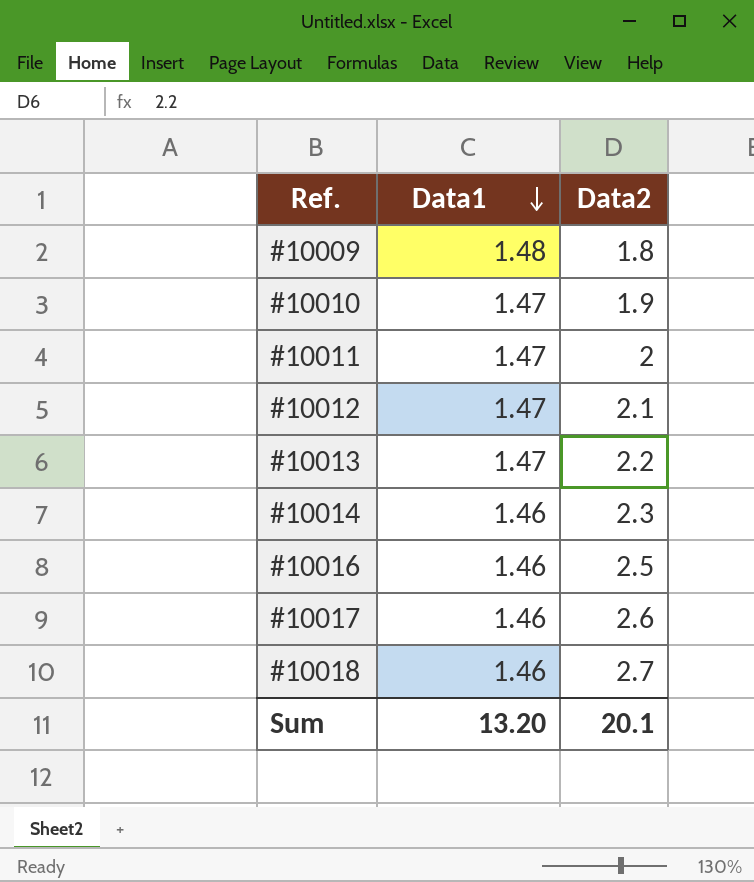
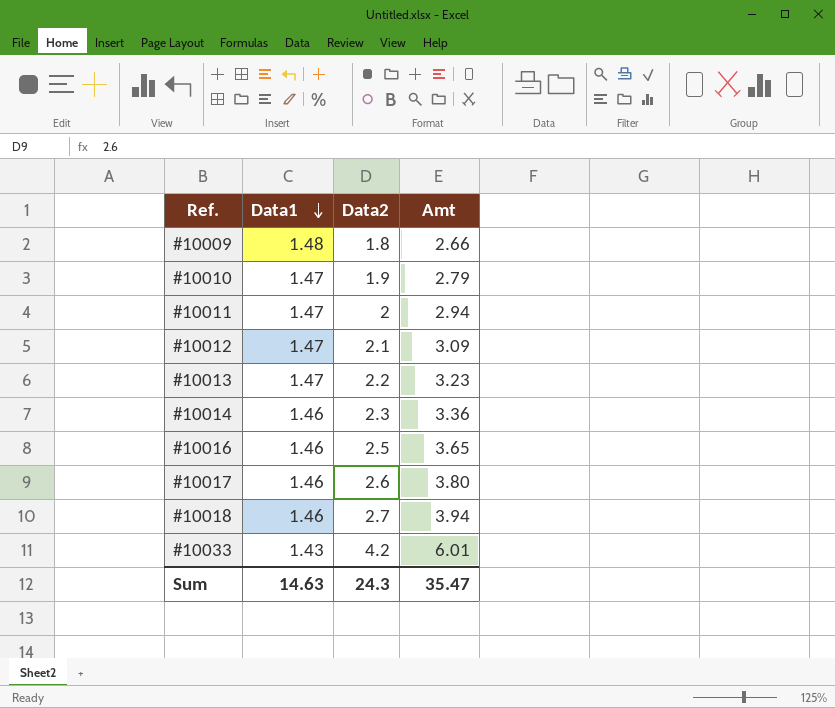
column Amt | formula: none -> [Data1] * [Data2]
row #10033: none -> 1.43 | 4.2 | 6.01
Sum | Data1: 13.20 -> 14.63
Sum | Data2: 20.1 -> 24.3

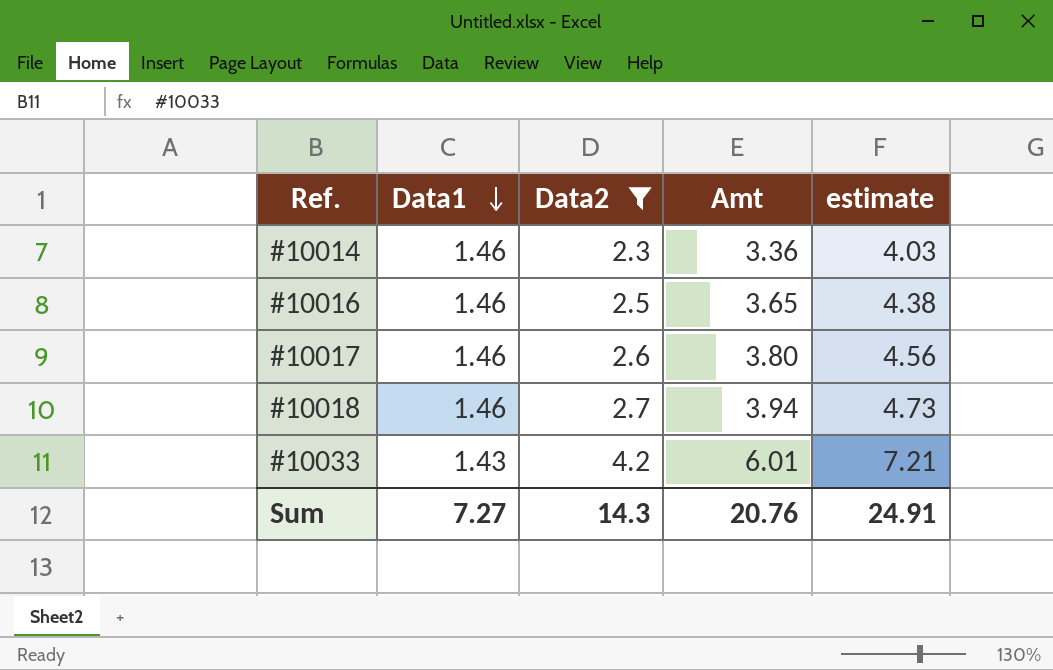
filter: none -> Data2 >= 2.3
column estimate | formula: none -> [Amt] * 1.2
Sum | Data1: 14.63 -> 7.27
Sum | Data2: 24.3 -> 14.3
Sum | Amt: 35.47 -> 20.76

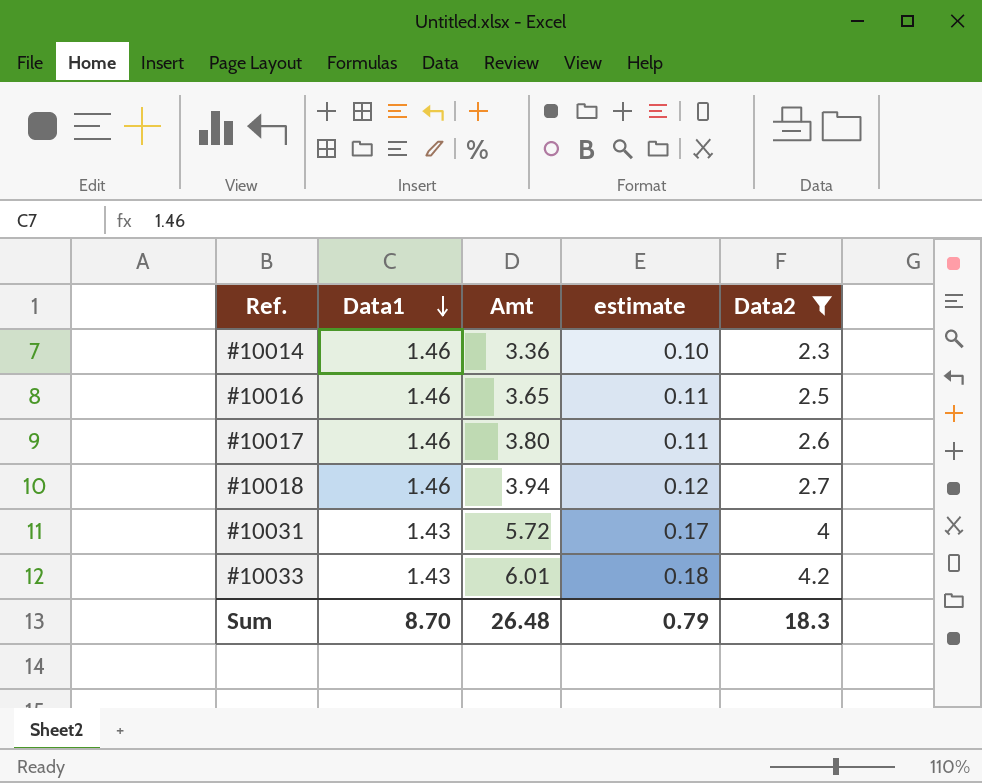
column estimate | formula: [Amt] * 1.2 -> [Amt] * 0.03
column Data2 | position: 3 -> 5
row #10031: none -> 1.43 | 5.72 | 0.17 | 4
Sum | Data1: 7.27 -> 8.70
Sum | Amt: 20.76 -> 26.48
Sum | estimate: 24.91 -> 0.79
Sum | Data2: 14.3 -> 18.3

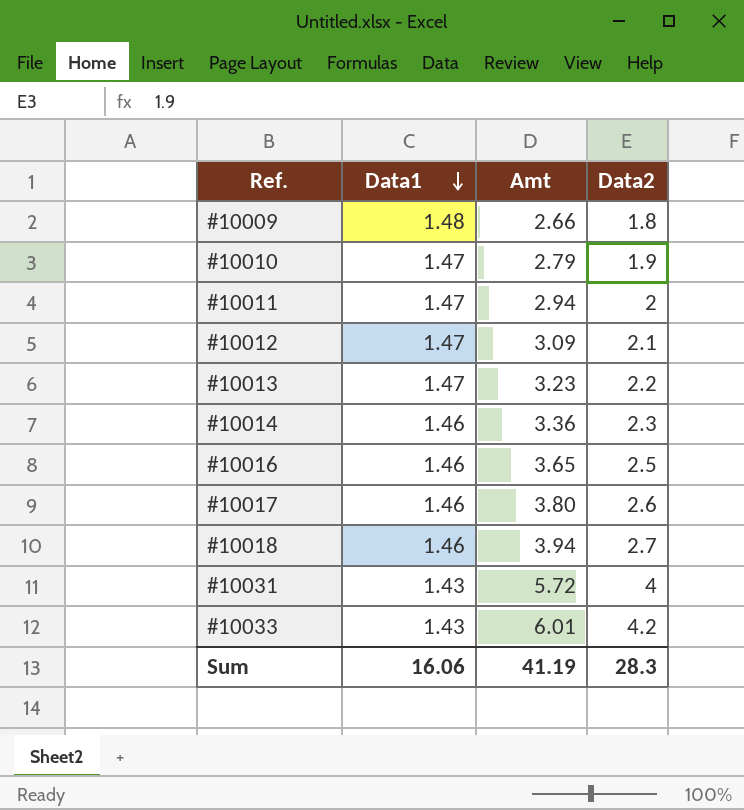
filter: Data2 >= 2.3 -> none
column estimate | formula: [Amt] * 0.03 -> none
Sum | Data1: 8.70 -> 16.06
Sum | Amt: 26.48 -> 41.19
Sum | Data2: 18.3 -> 28.3

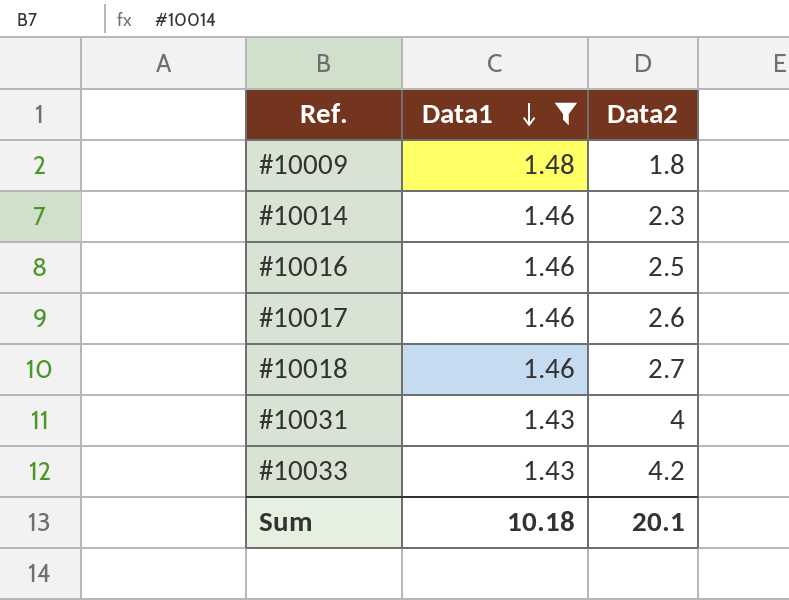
filter: none -> Data1 != 1.47
column Amt | formula: [Data1] * [Data2] -> none
Sum | Data1: 16.06 -> 10.18
Sum | Data2: 28.3 -> 20.1

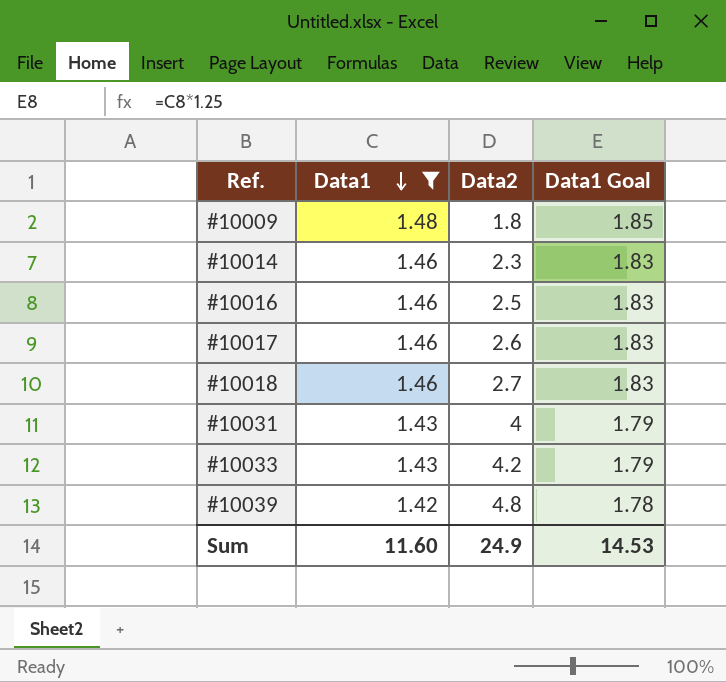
column Data1 Goal | formula: none -> [Data1] * 1.25
row #10039: none -> 1.42 | 4.8 | 1.78
Sum | Data1: 10.18 -> 11.60
Sum | Data2: 20.1 -> 24.9

